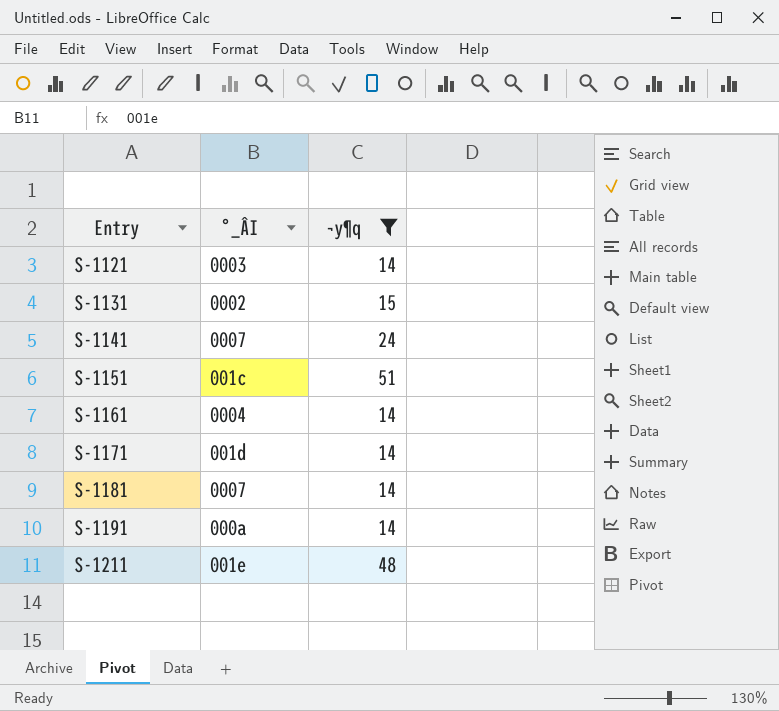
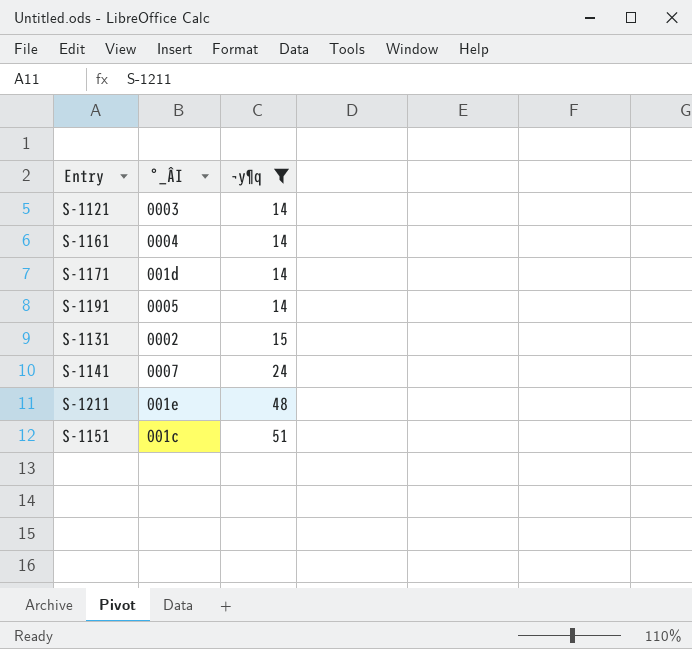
row order: Entry ascending -> ¬y¶q ascending
row S-1181: 0007 | 14 -> none
S-1191 | °_ÂI: 000a -> 0005

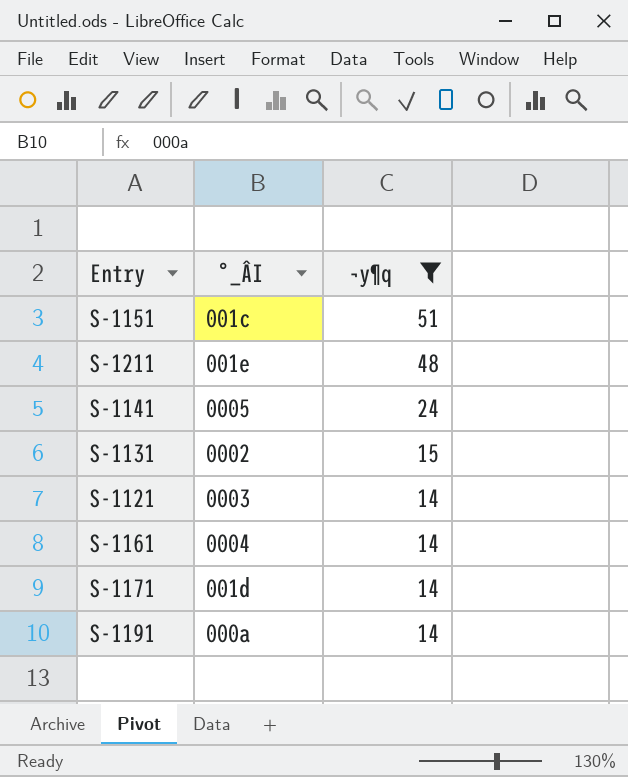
row order: ¬y¶q ascending -> ¬y¶q descending
S-1141 | °_ÂI: 0007 -> 0005
S-1191 | °_ÂI: 0005 -> 000a

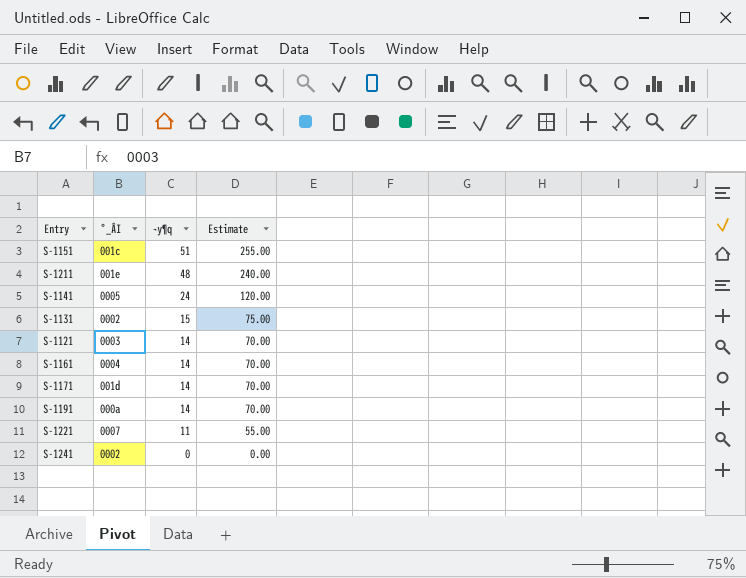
filter: ¬y¶q >= 14 -> none
column Estimate | formula: none -> [¬y¶q] * 5

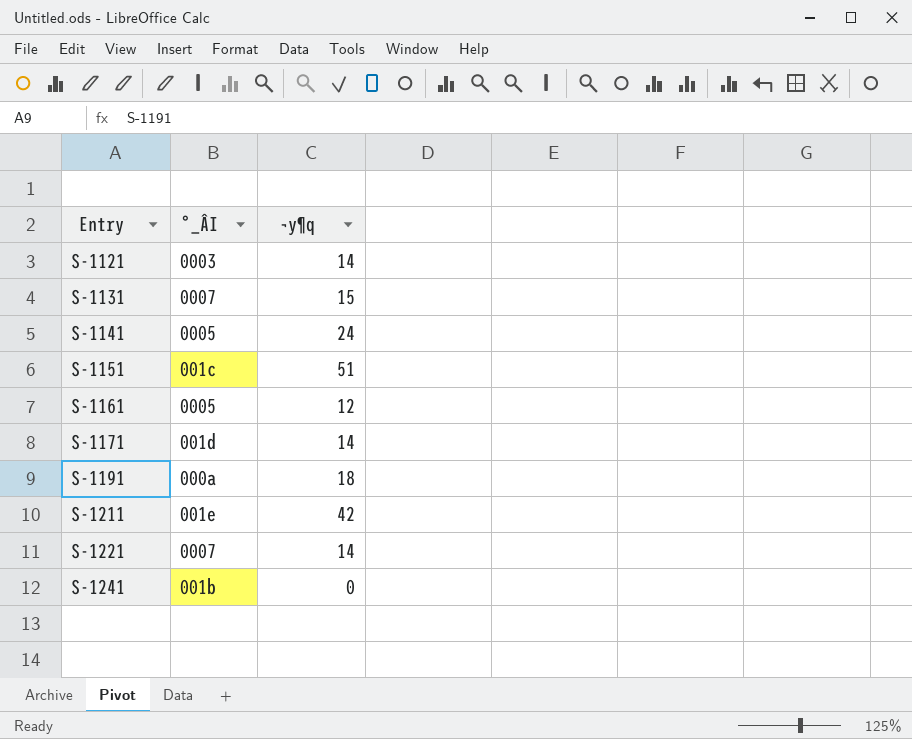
row order: ¬y¶q descending -> Entry ascending
column Estimate | formula: [¬y¶q] * 5 -> none
S-1131 | °_ÂI: 0002 -> 0007
S-1161 | °_ÂI: 0004 -> 0005
S-1161 | ¬y¶q: 14 -> 12
S-1191 | ¬y¶q: 14 -> 18
S-1211 | ¬y¶q: 48 -> 42
S-1221 | ¬y¶q: 11 -> 14
S-1241 | °_ÂI: 0002 -> 001b

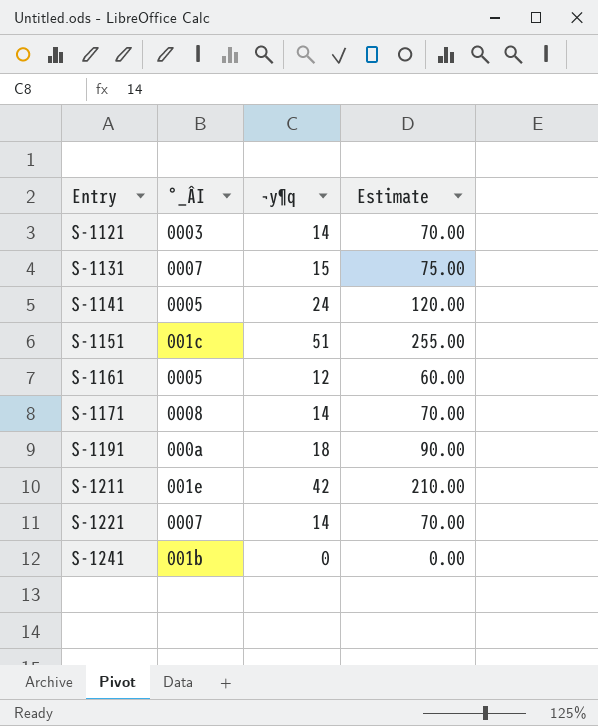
column Estimate | formula: none -> [¬y¶q] * 5
S-1171 | °_ÂI: 001d -> 0008

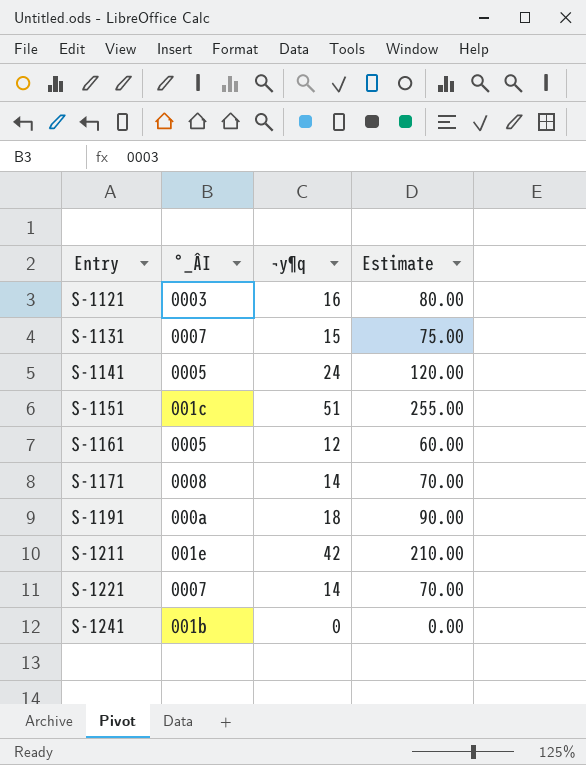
S-1121 | ¬y¶q: 14 -> 16
S-1121 | Estimate: 70.00 -> 80.00

